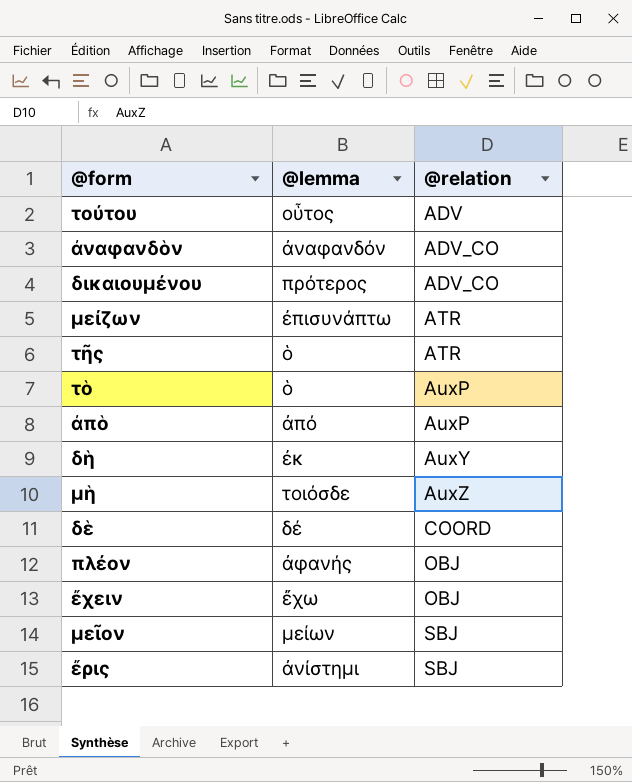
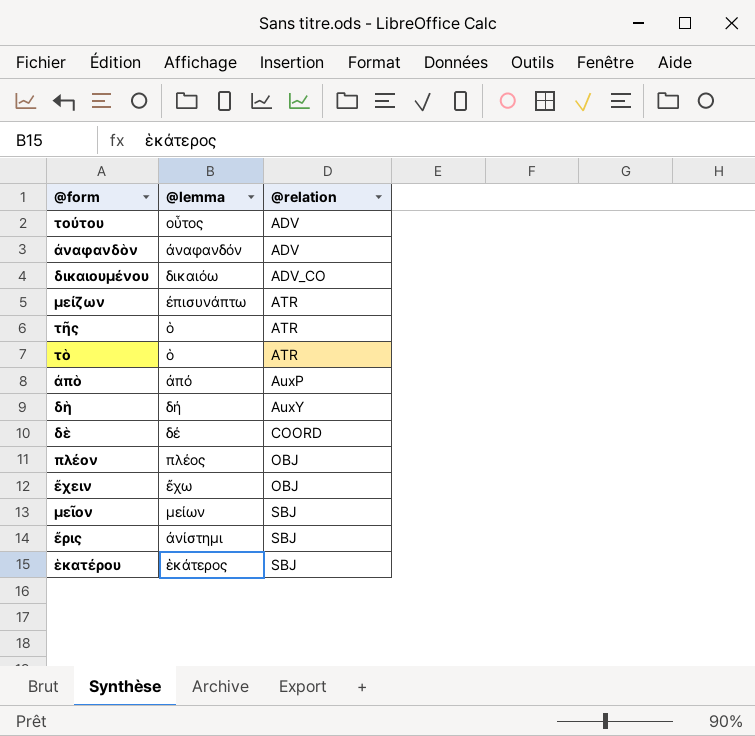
row μὴ: τοιόσδε | AuxZ -> none
ἀναφανδὸν | @relation: ADV_CO -> ADV
δικαιουμένου | @lemma: πρότερος -> δικαιόω
τὸ | @relation: AuxP -> ATR
δὴ | @lemma: ἐκ -> δή
πλέον | @lemma: ἀφανής -> πλέος
row ἑκατέρου: none -> ἑκάτερος | SBJ

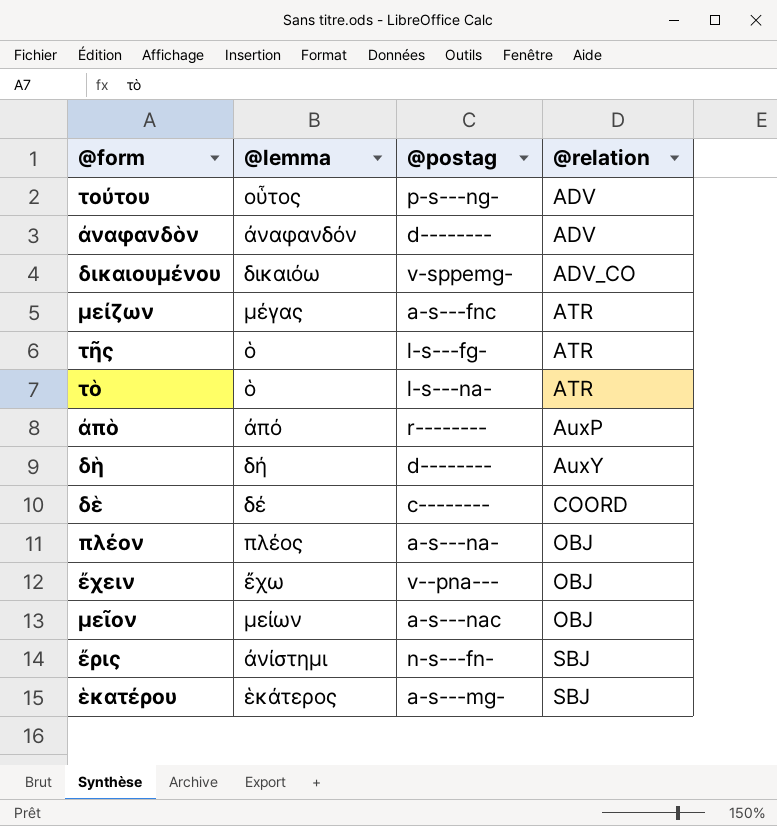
column @postag | position: none -> 3
μείζων | @lemma: ἐπισυνάπτω -> μέγας
μεῖον | @relation: SBJ -> OBJ

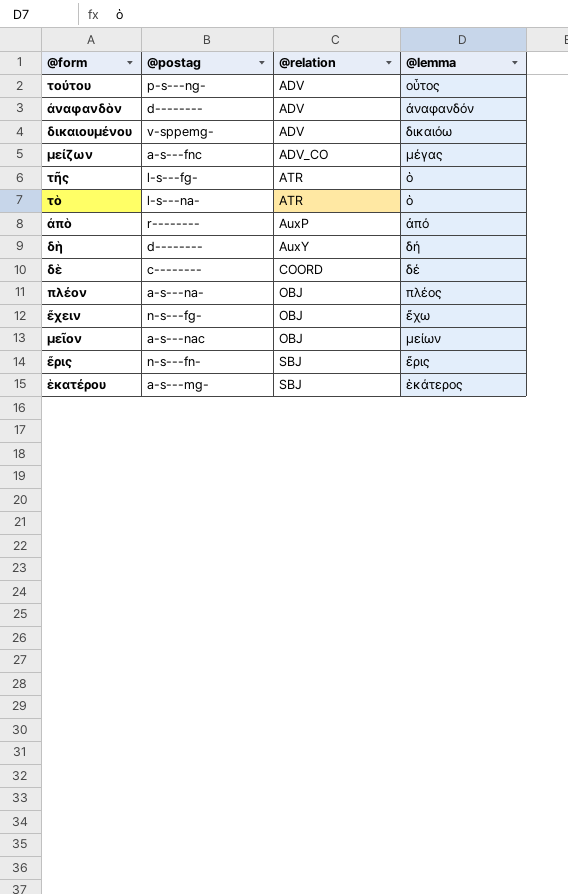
column @lemma | position: 2 -> 4
δικαιουμένου | @relation: ADV_CO -> ADV
μείζων | @relation: ATR -> ADV_CO
ἔχειν | @postag: v--pna--- -> n-s---fg-
ἔρις | @lemma: ἀνίστημι -> ἔρις

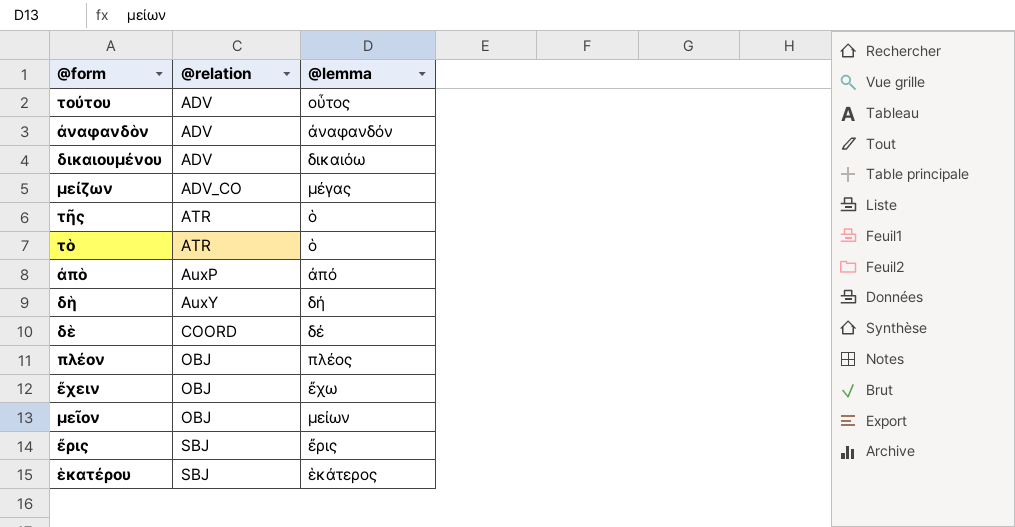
column @postag | position: 2 -> none

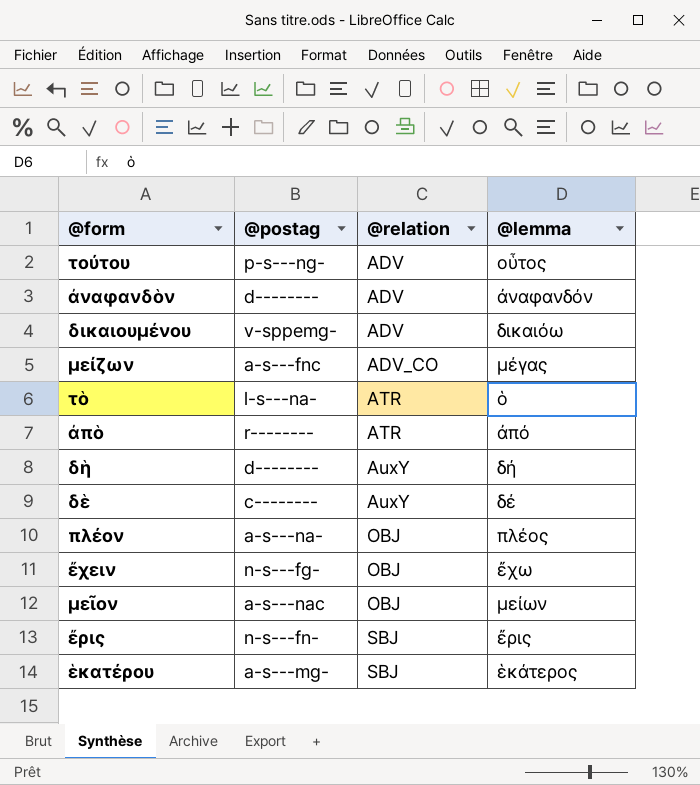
column @postag | position: none -> 2
row τῆς: ATR | ὁ -> none
ἀπὸ | @relation: AuxP -> ATR
δὲ | @relation: COORD -> AuxY

